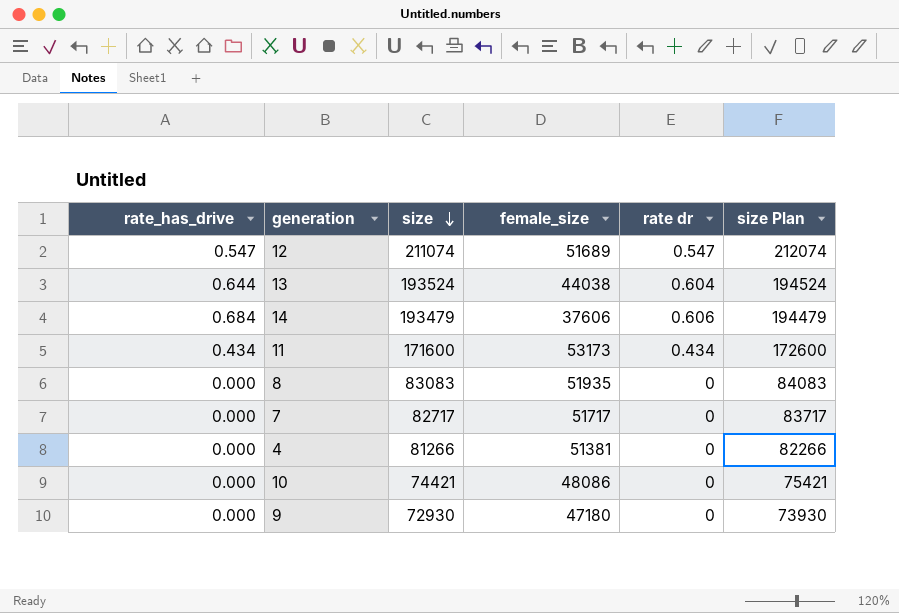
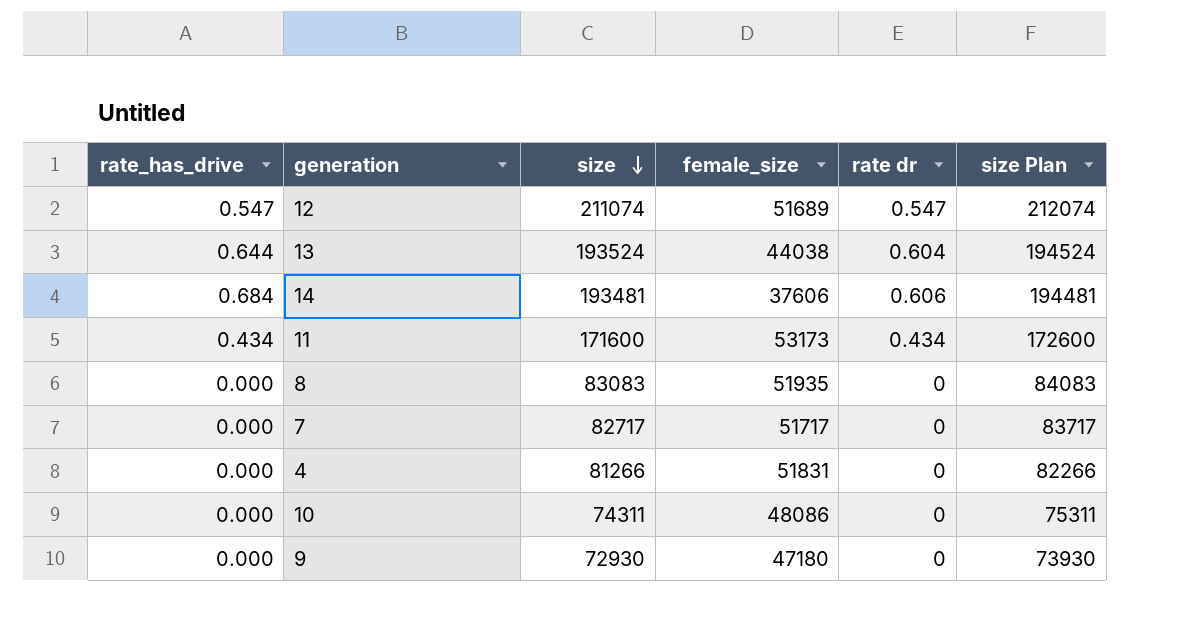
14 | size: 193479 -> 193481
14 | size Plan: 194479 -> 194481
4 | female_size: 51381 -> 51831
10 | size: 74421 -> 74311
10 | size Plan: 75421 -> 75311

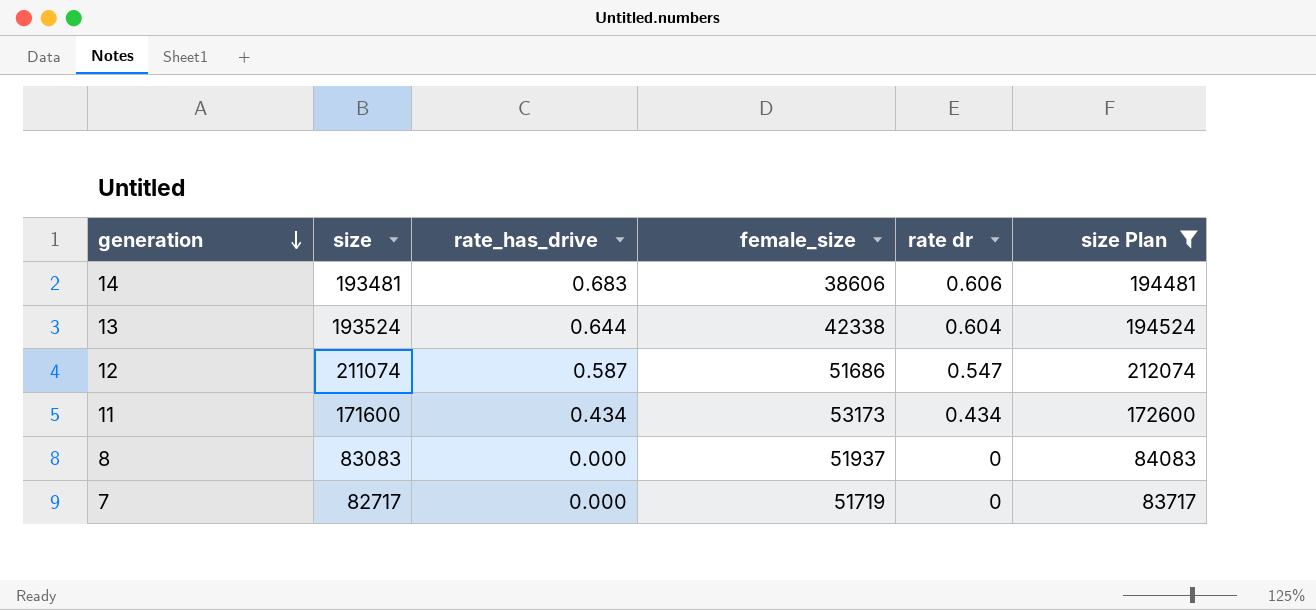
filter: none -> size Plan >= 83717
row order: size descending -> generation descending
column rate_has_drive | position: 1 -> 3
14 | rate_has_drive: 0.684 -> 0.683
14 | female_size: 37606 -> 38606
13 | female_size: 44038 -> 42338
12 | rate_has_drive: 0.547 -> 0.587
12 | female_size: 51689 -> 51686
8 | female_size: 51935 -> 51937
7 | female_size: 51717 -> 51719

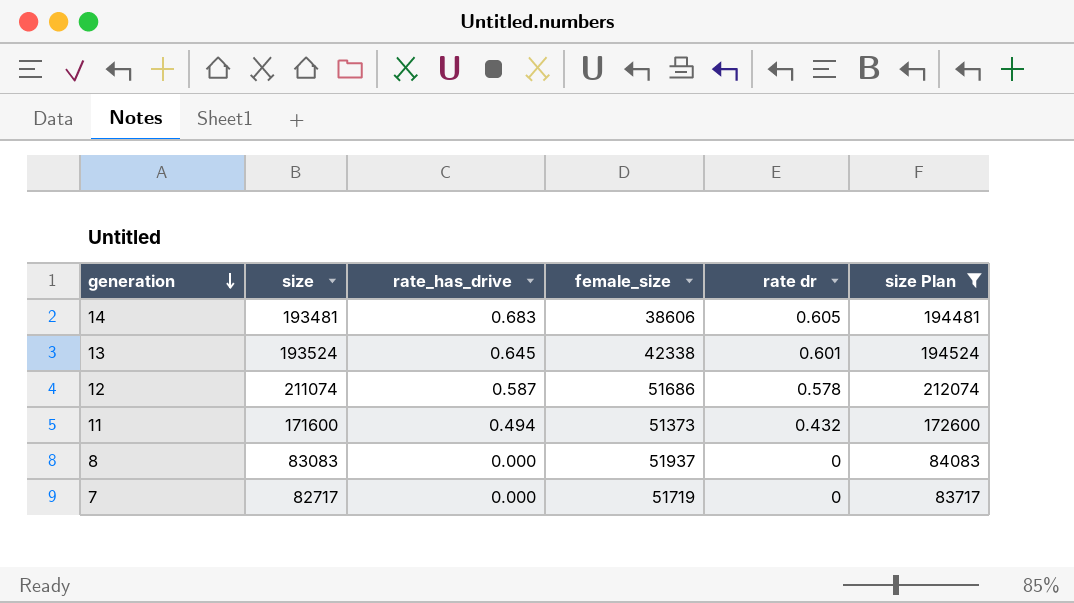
14 | rate dr: 0.606 -> 0.605
13 | rate_has_drive: 0.644 -> 0.645
13 | rate dr: 0.604 -> 0.601
12 | rate dr: 0.547 -> 0.578
11 | rate_has_drive: 0.434 -> 0.494
11 | female_size: 53173 -> 51373
11 | rate dr: 0.434 -> 0.432

